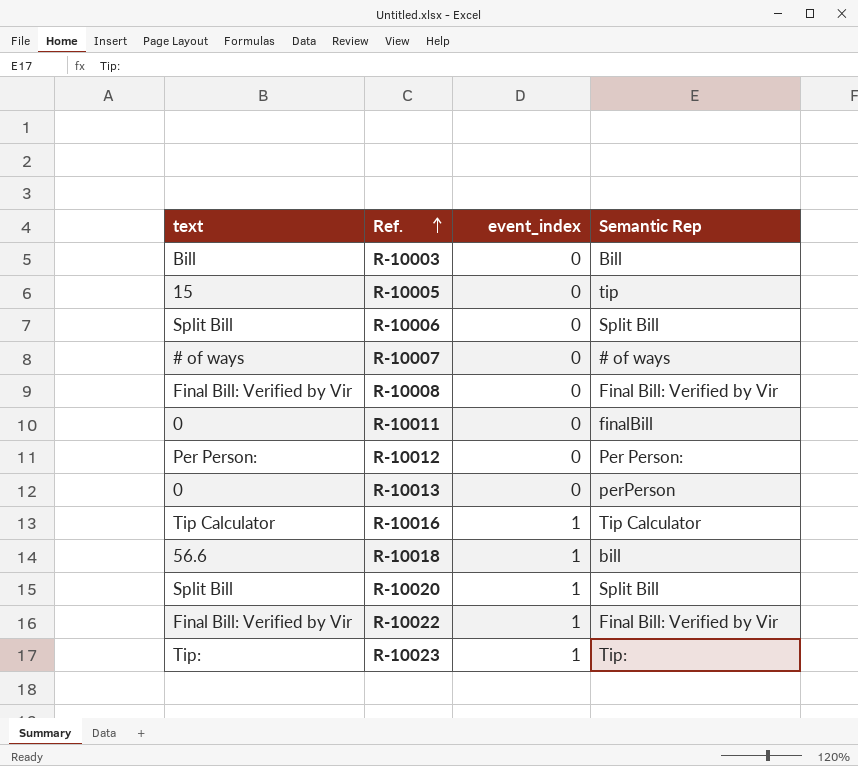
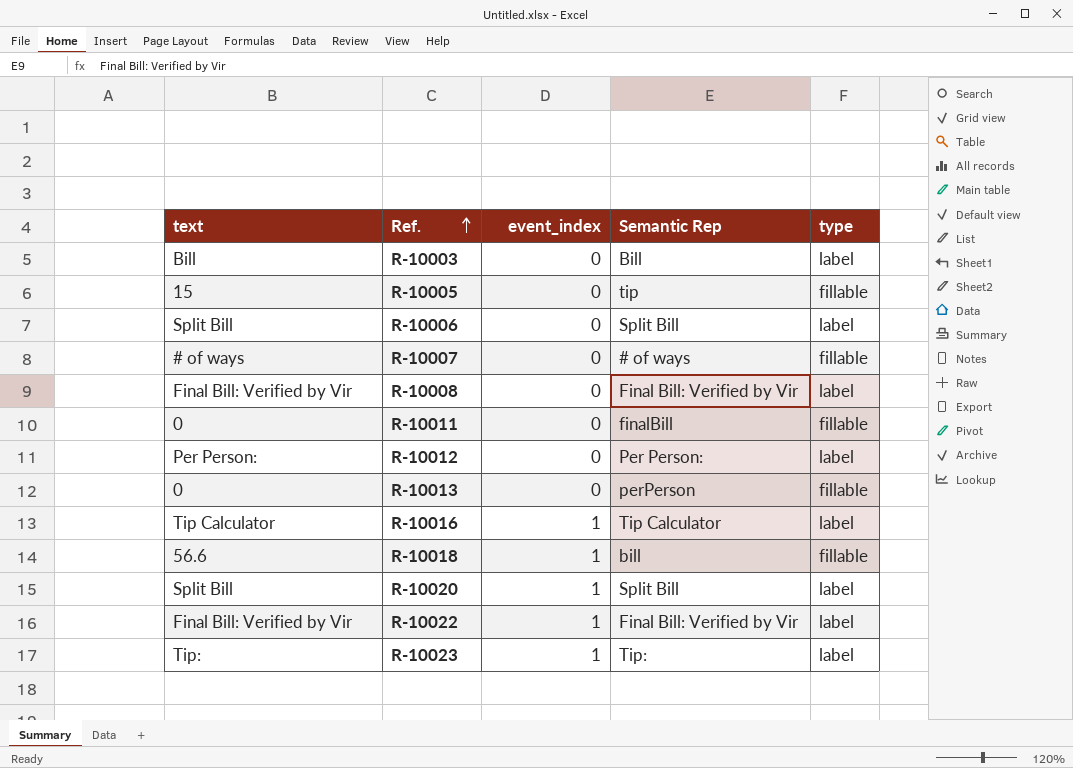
column type | position: none -> 5

